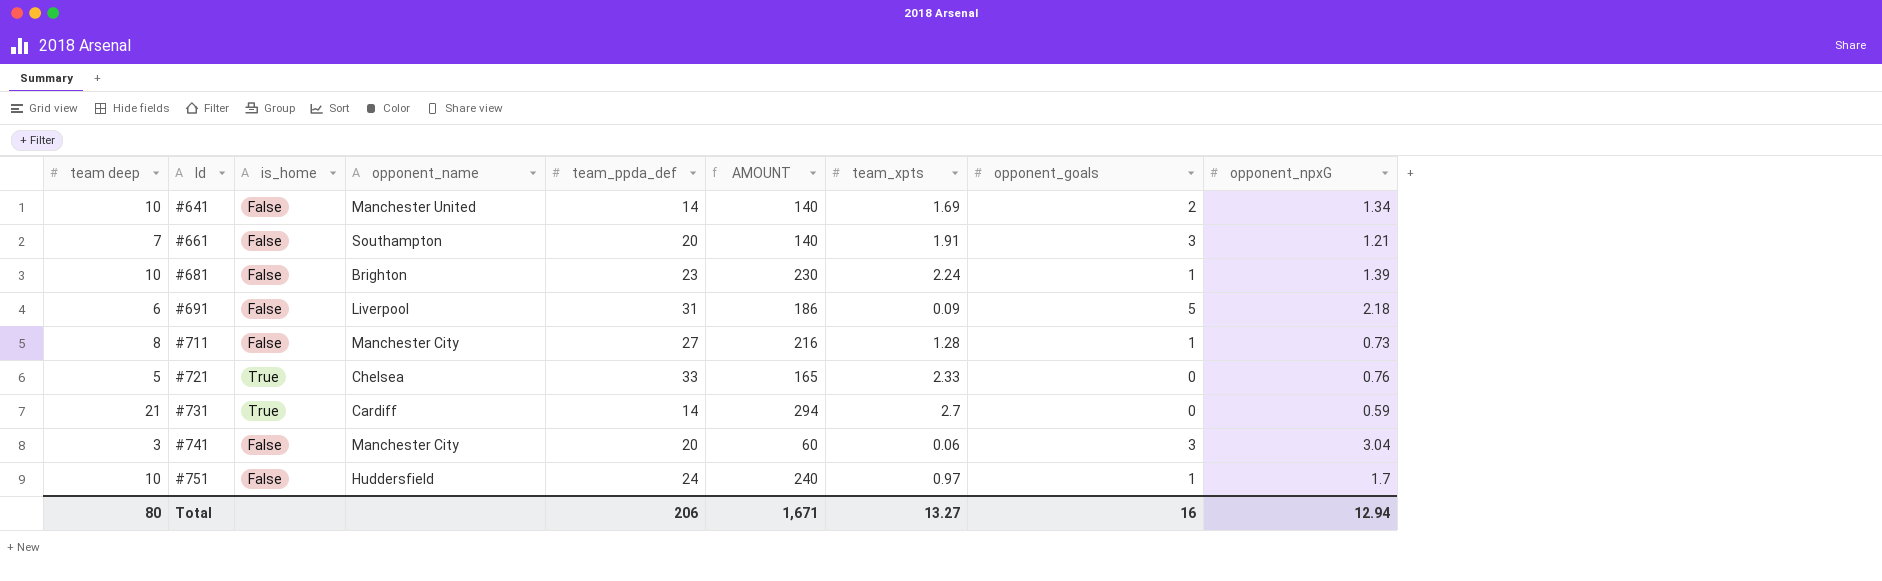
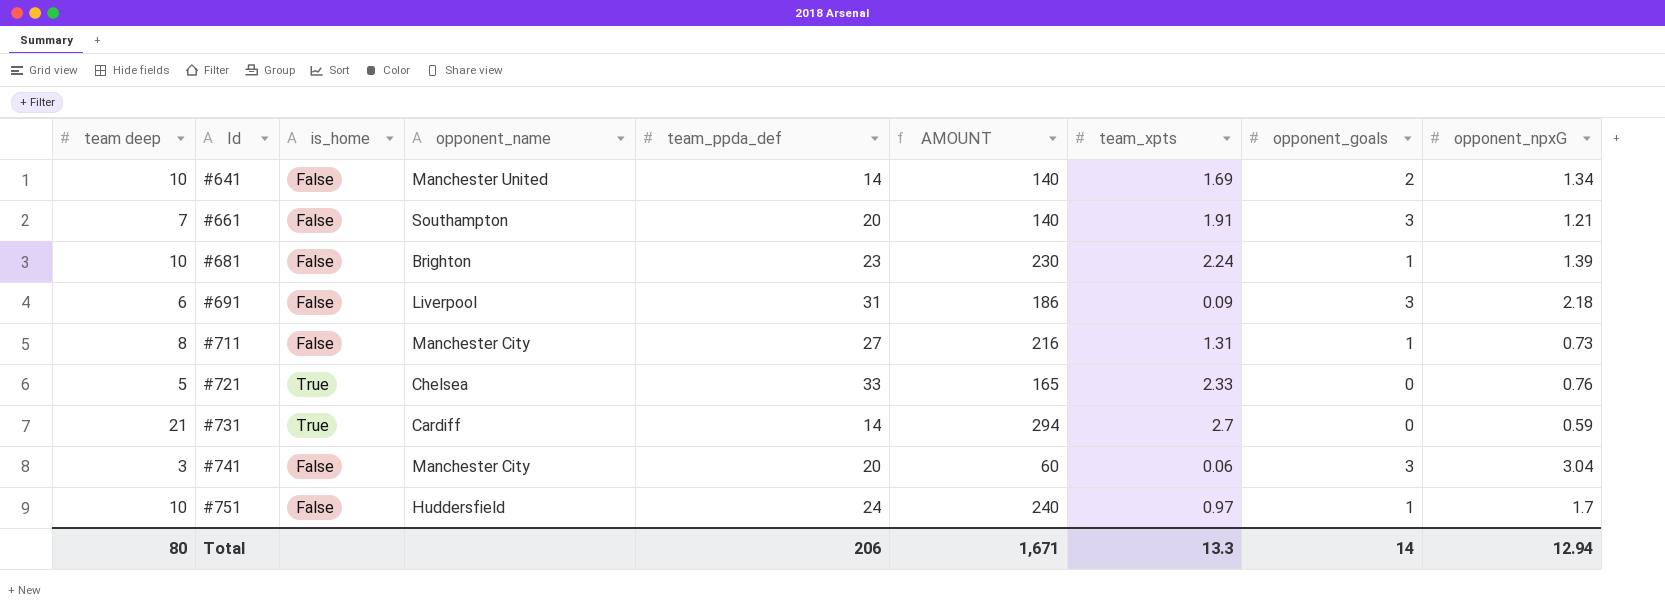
#691 | opponent_goals: 5 -> 3
#711 | team_xpts: 1.28 -> 1.31
Total | team_xpts: 13.27 -> 13.3
Total | opponent_goals: 16 -> 14

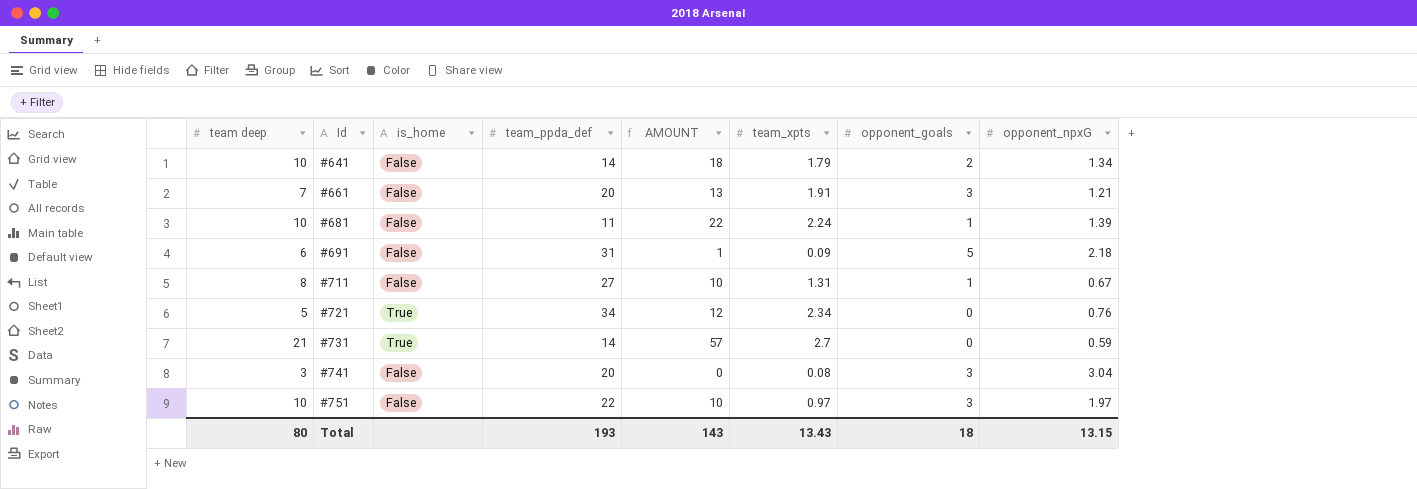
column opponent_name | position: 4 -> none
column AMOUNT | formula: [team deep] * [team_ppda_def] -> [team deep] * [team_xpts]
#641 | team_xpts: 1.69 -> 1.79
#681 | team_ppda_def: 23 -> 11
#691 | opponent_goals: 3 -> 5
#711 | opponent_npxG: 0.73 -> 0.67
#721 | team_ppda_def: 33 -> 34
#721 | team_xpts: 2.33 -> 2.34
#741 | team_xpts: 0.06 -> 0.08
#751 | team_ppda_def: 24 -> 22
#751 | opponent_goals: 1 -> 3
#751 | opponent_npxG: 1.7 -> 1.97
Total | team_ppda_def: 206 -> 193
Total | AMOUNT: 1,671 -> 143
Total | team_xpts: 13.3 -> 13.43
Total | opponent_goals: 14 -> 18
Total | opponent_npxG: 12.94 -> 13.15

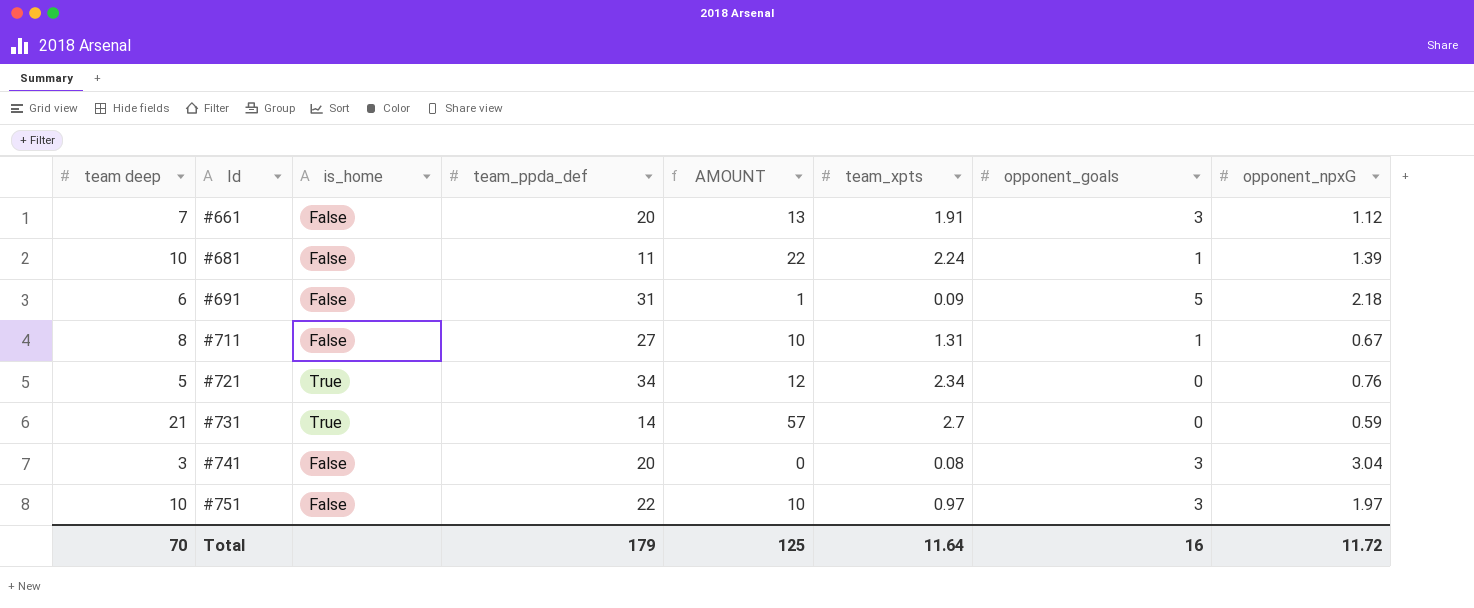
row #641: 10 | False | 14 | 18 | 1.79 | 2 | 1.34 -> none
#661 | opponent_npxG: 1.21 -> 1.12
Total | team deep: 80 -> 70
Total | team_ppda_def: 193 -> 179
Total | AMOUNT: 143 -> 125
Total | team_xpts: 13.43 -> 11.64
Total | opponent_goals: 18 -> 16
Total | opponent_npxG: 13.15 -> 11.72

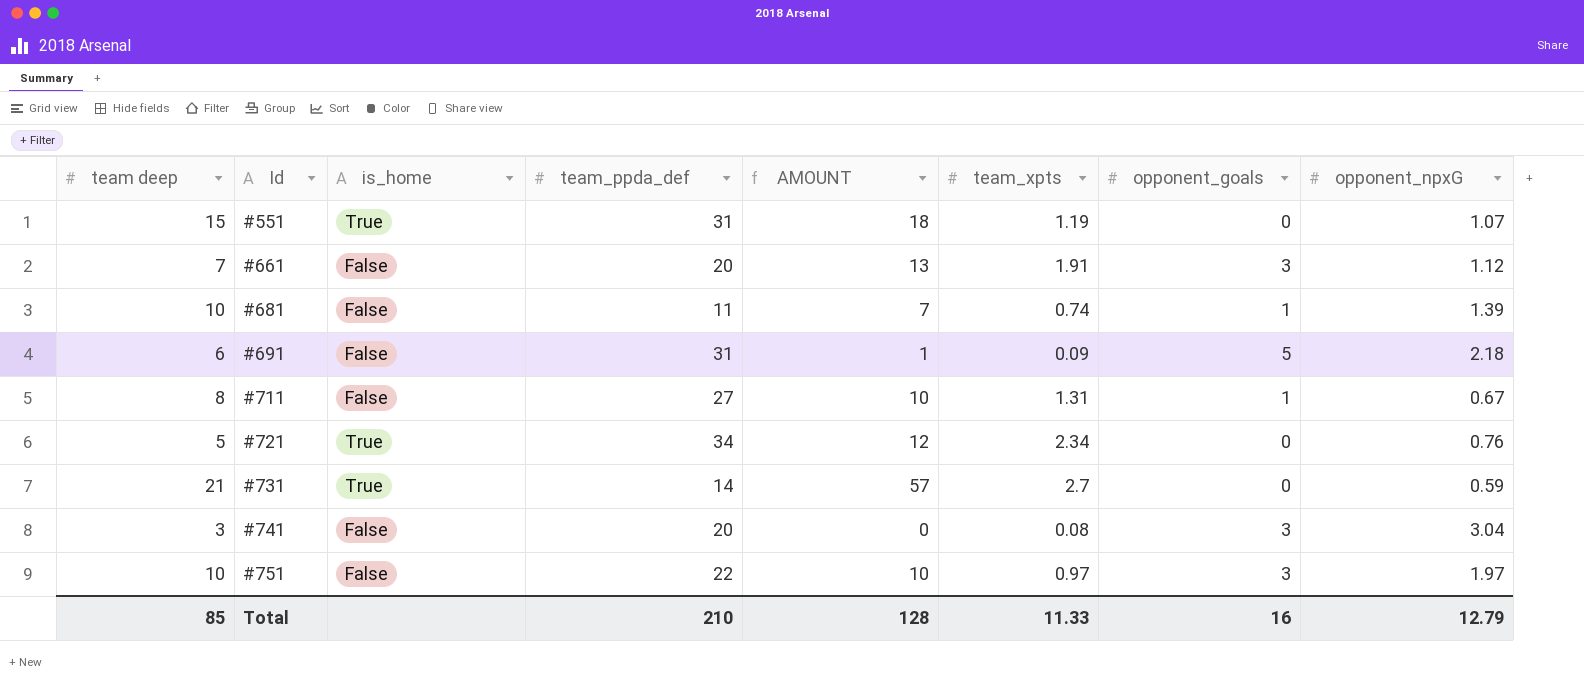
row #551: none -> 15 | True | 31 | 18 | 1.19 | 0 | 1.07
#681 | AMOUNT: 22 -> 7
#681 | team_xpts: 2.24 -> 0.74
Total | team deep: 70 -> 85
Total | team_ppda_def: 179 -> 210
Total | AMOUNT: 125 -> 128
Total | team_xpts: 11.64 -> 11.33
Total | opponent_npxG: 11.72 -> 12.79

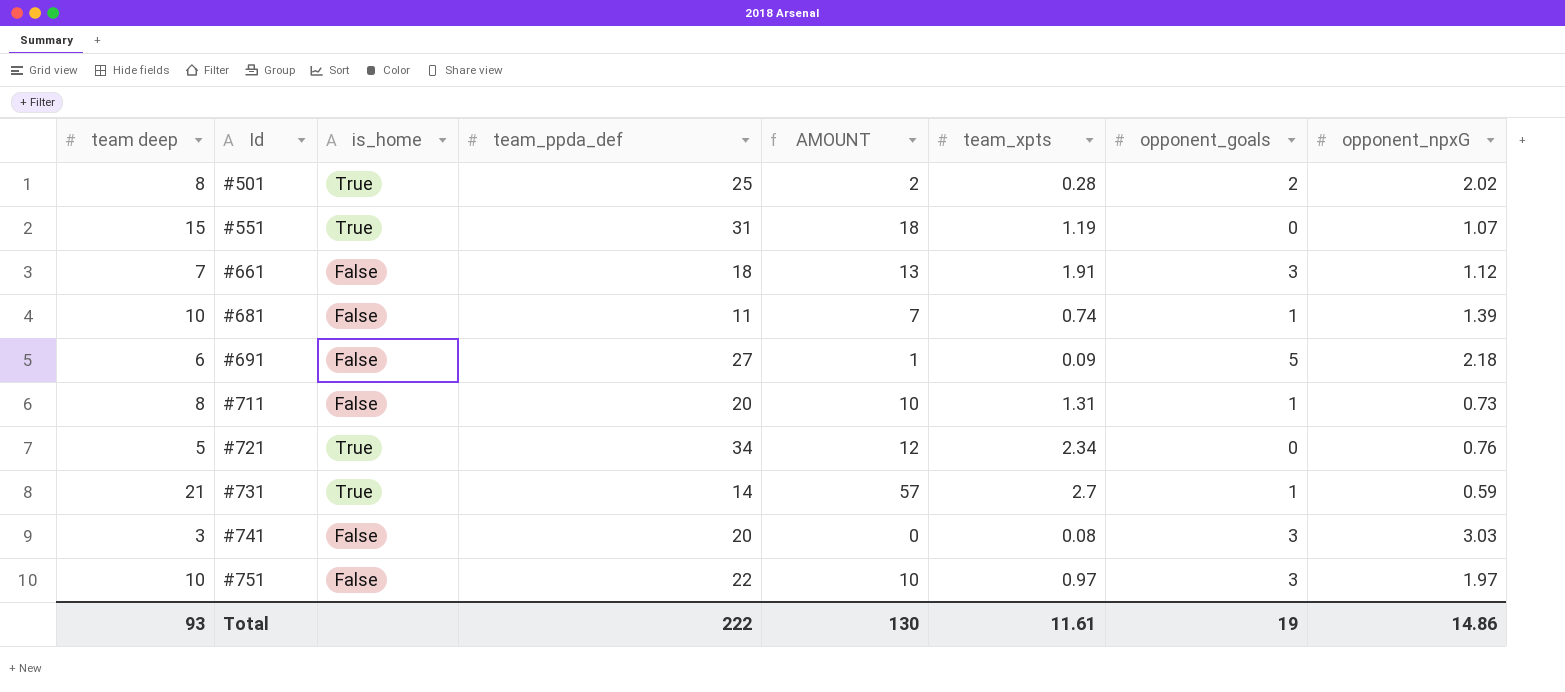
row #501: none -> 8 | True | 25 | 2 | 0.28 | 2 | 2.02
#661 | team_ppda_def: 20 -> 18
#691 | team_ppda_def: 31 -> 27
#711 | team_ppda_def: 27 -> 20
#711 | opponent_npxG: 0.67 -> 0.73
#731 | opponent_goals: 0 -> 1
#741 | opponent_npxG: 3.04 -> 3.03
Total | team deep: 85 -> 93
Total | team_ppda_def: 210 -> 222
Total | AMOUNT: 128 -> 130
Total | team_xpts: 11.33 -> 11.61
Total | opponent_goals: 16 -> 19
Total | opponent_npxG: 12.79 -> 14.86

